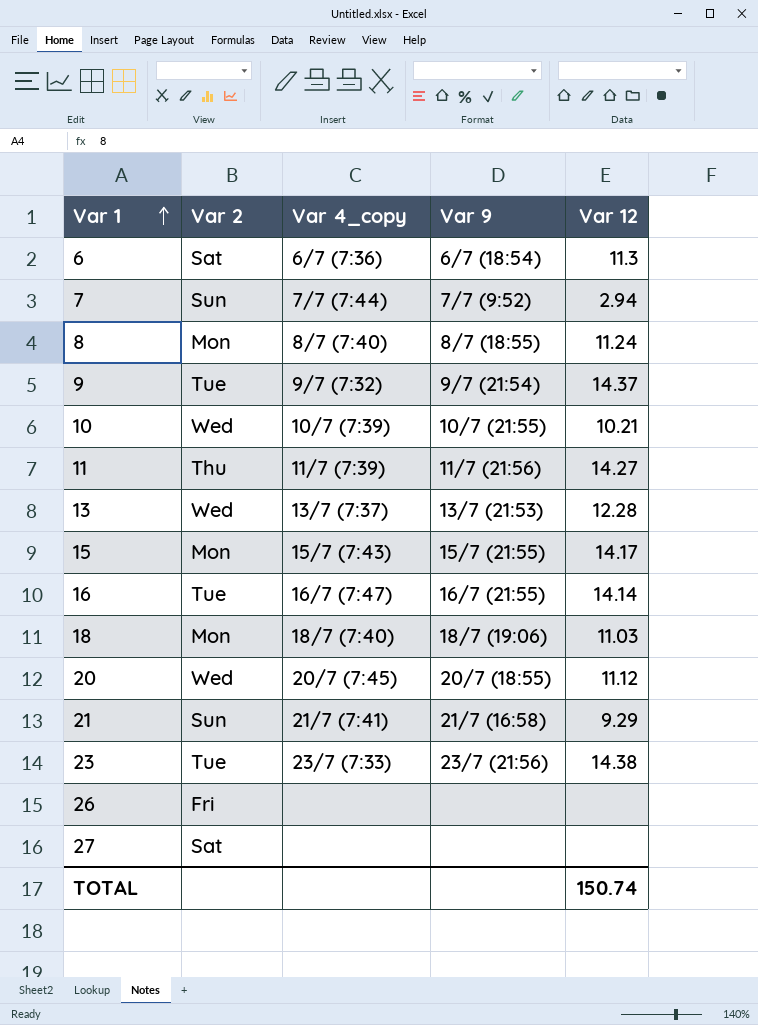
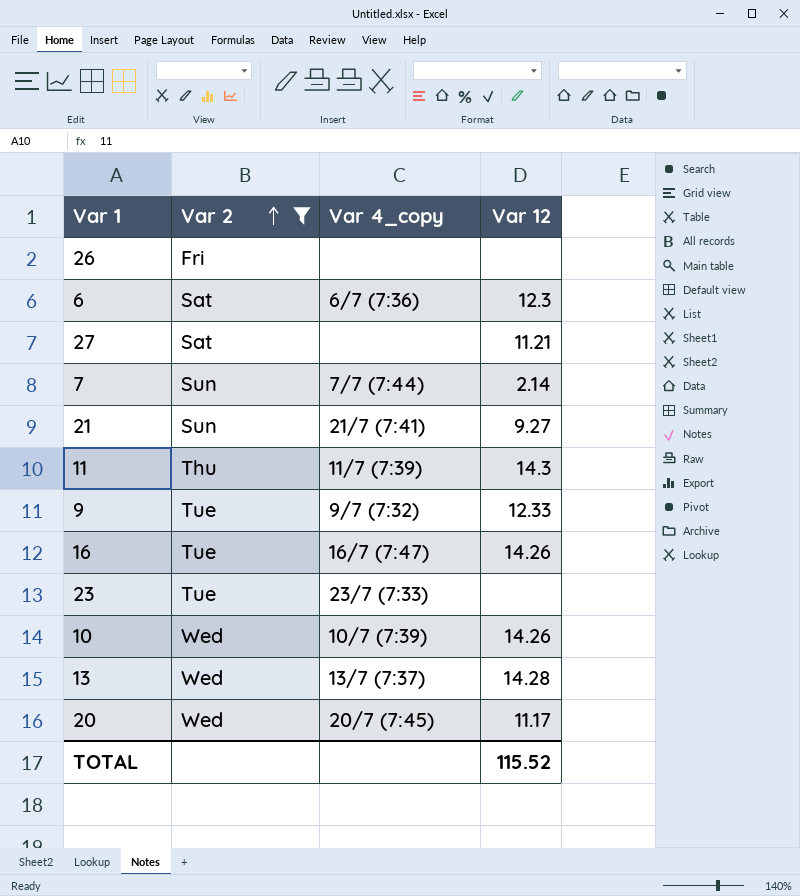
filter: none -> Var 2 != Mon
row order: Var 1 ascending -> Var 2 ascending
column Var 9 | position: 4 -> none
6 | Var 12: 11.3 -> 12.3
27 | Var 12: none -> 11.21
7 | Var 12: 2.94 -> 2.14
21 | Var 12: 9.29 -> 9.27
11 | Var 12: 14.27 -> 14.3
9 | Var 12: 14.37 -> 12.33
16 | Var 12: 14.14 -> 14.26
23 | Var 12: 14.38 -> none
10 | Var 12: 10.21 -> 14.26
13 | Var 12: 12.28 -> 14.28
20 | Var 12: 11.12 -> 11.17
TOTAL | Var 12: 150.74 -> 115.52

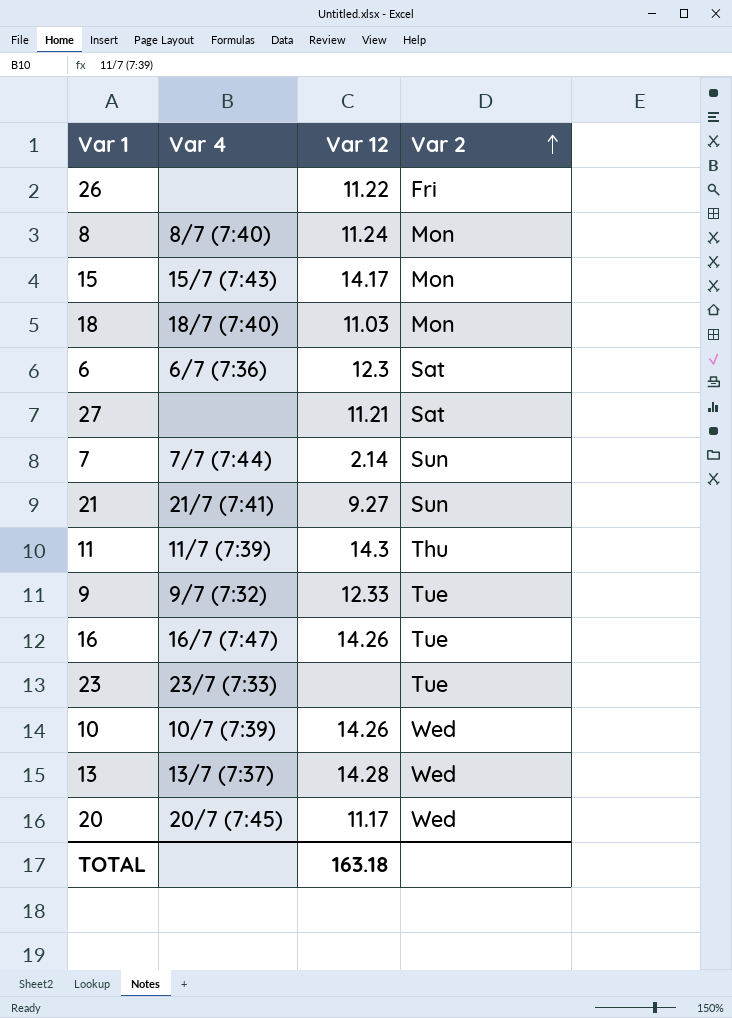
filter: Var 2 != Mon -> none
column name: Var 4_copy -> Var 4
column Var 2 | position: 2 -> 4
26 | Var 12: none -> 11.22
TOTAL | Var 12: 115.52 -> 163.18

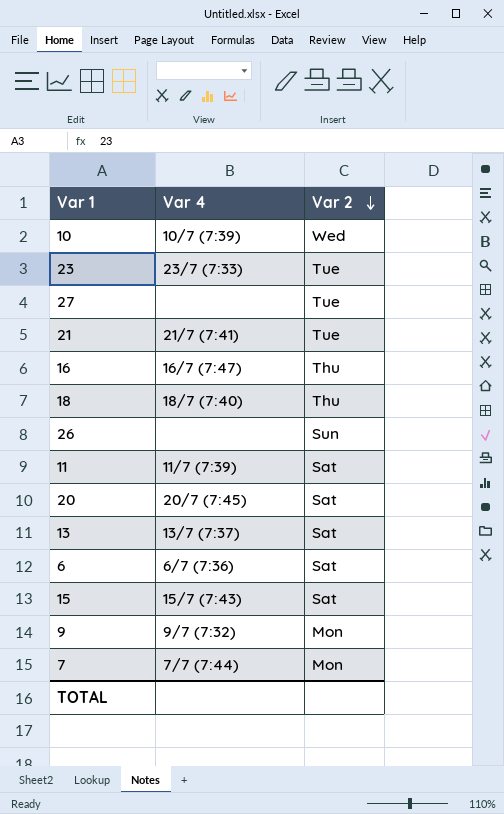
row order: Var 2 ascending -> Var 2 descending
column Var 12 | position: 3 -> none
row 8: 8/7 (7:40) | 11.24 | Mon -> none
27 | Var 2: Sat -> Tue
21 | Var 2: Sun -> Tue
16 | Var 2: Tue -> Thu
18 | Var 2: Mon -> Thu
26 | Var 2: Fri -> Sun
11 | Var 2: Thu -> Sat
20 | Var 2: Wed -> Sat
13 | Var 2: Wed -> Sat
15 | Var 2: Mon -> Sat
9 | Var 2: Tue -> Mon
7 | Var 2: Sun -> Mon

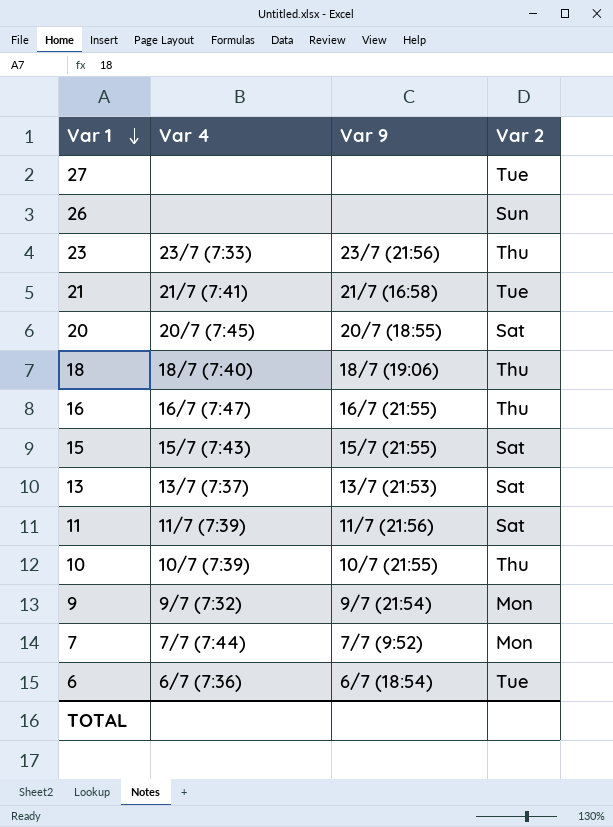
row order: Var 2 descending -> Var 1 descending
column Var 9 | position: none -> 3
23 | Var 2: Tue -> Thu
10 | Var 2: Wed -> Thu
6 | Var 2: Sat -> Tue

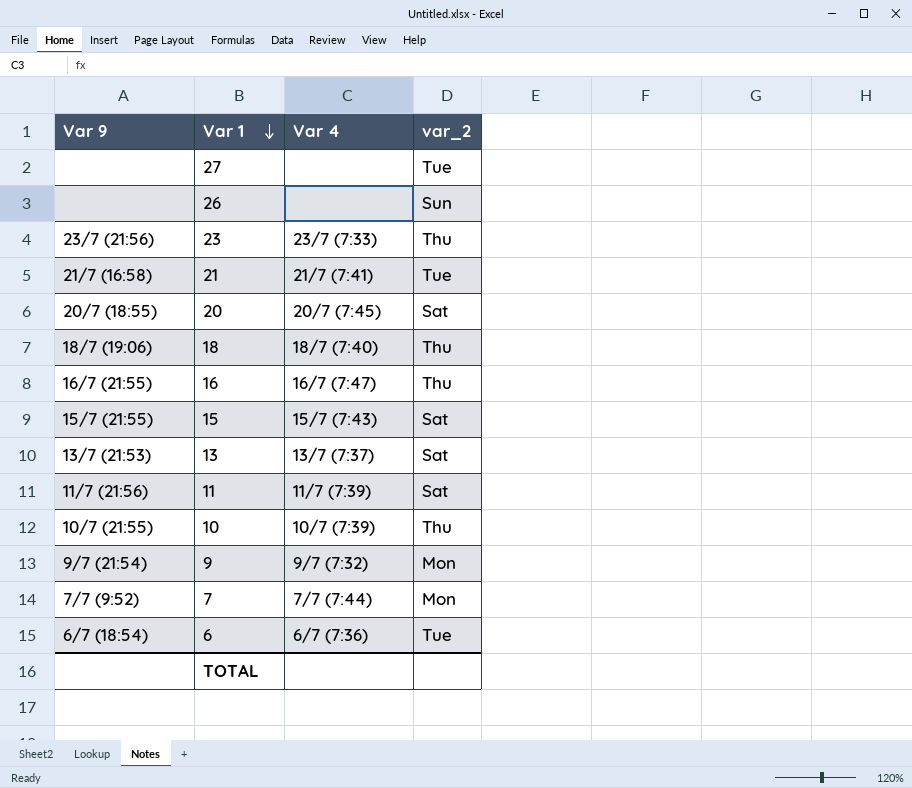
column Var 9 | position: 3 -> 1
column name: Var 2 -> var_2

